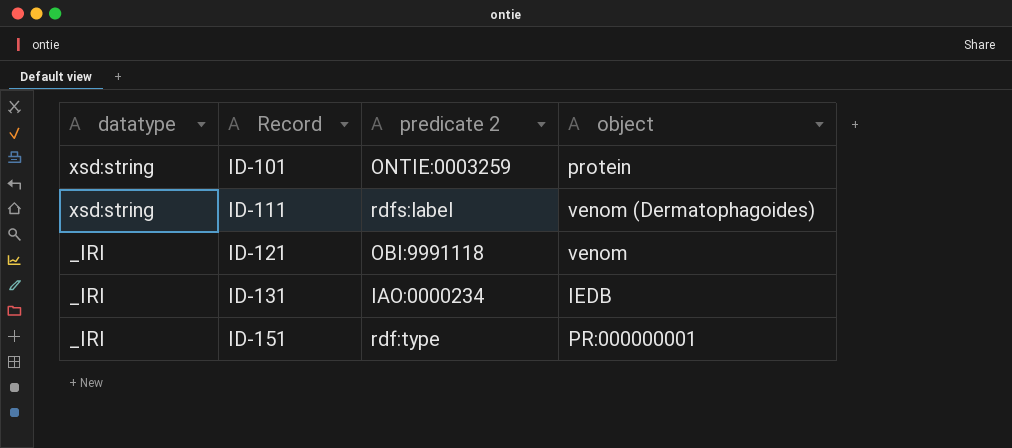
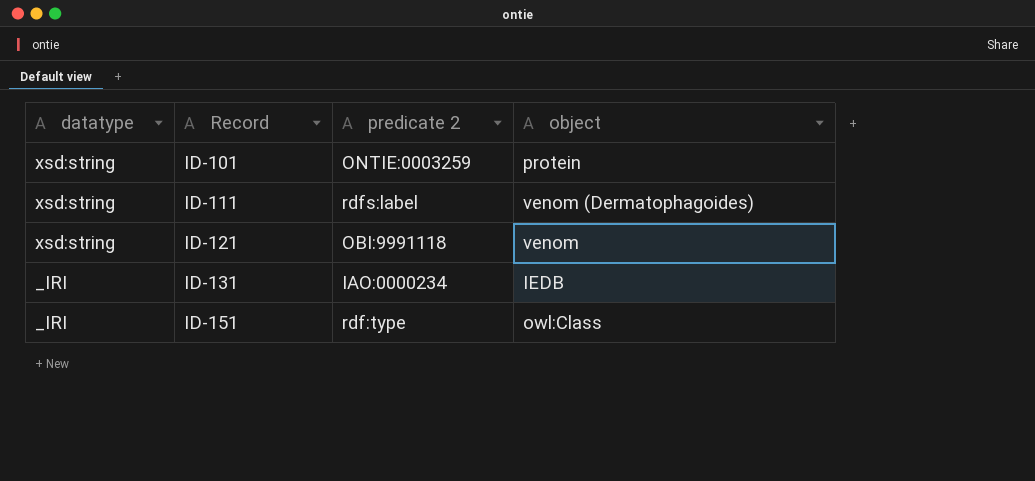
ID-121 | datatype: _IRI -> xsd:string
ID-151 | object: PR:000000001 -> owl:Class

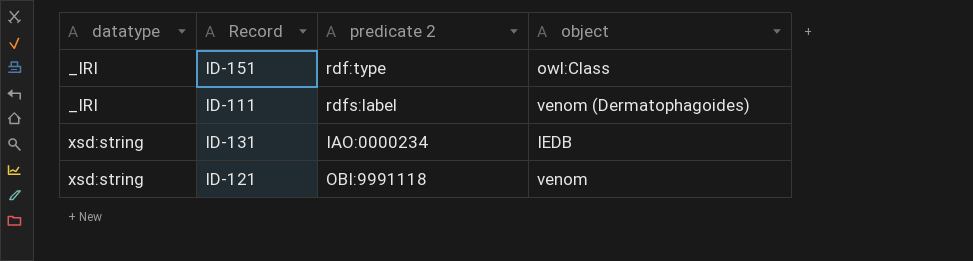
row order: datatype descending -> datatype ascending
row ID-101: xsd:string | ONTIE:0003259 | protein -> none
ID-111 | datatype: xsd:string -> _IRI
ID-131 | datatype: _IRI -> xsd:string

